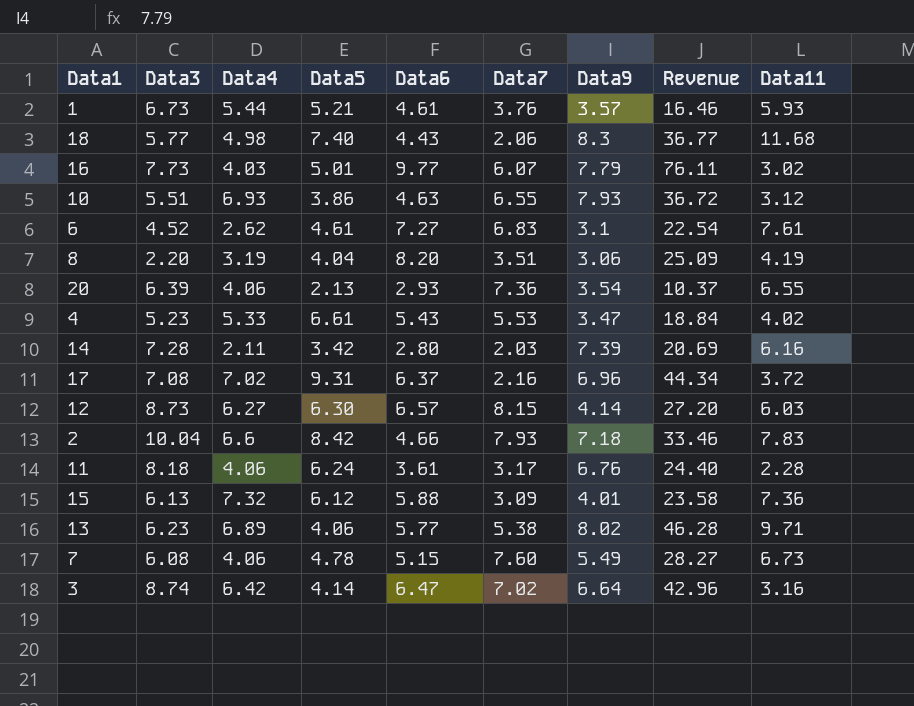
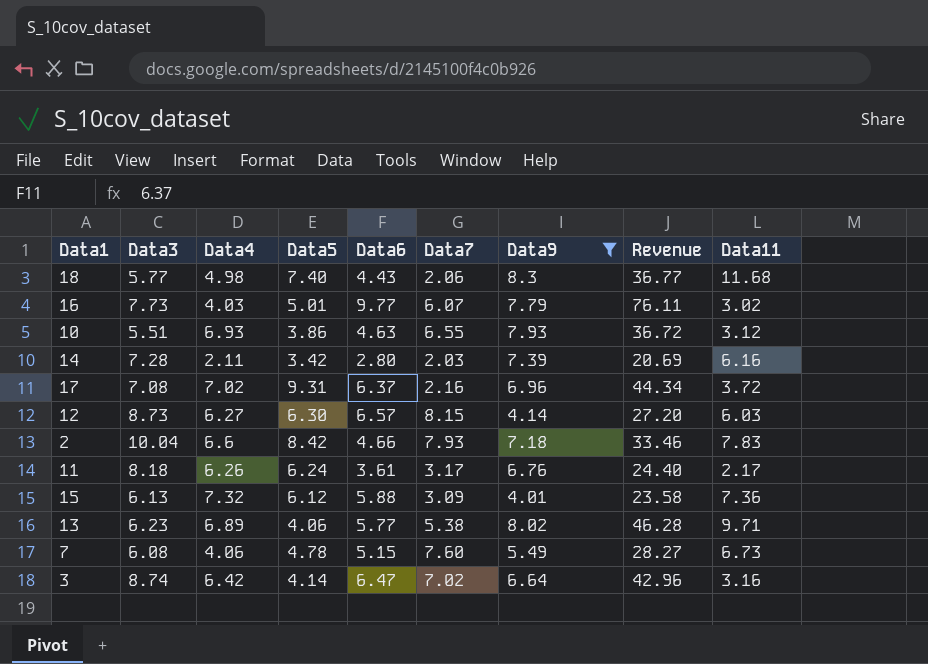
filter: none -> Data9 >= 4.01
11 | Data4: 4.06 -> 6.26
11 | Data11: 2.28 -> 2.17

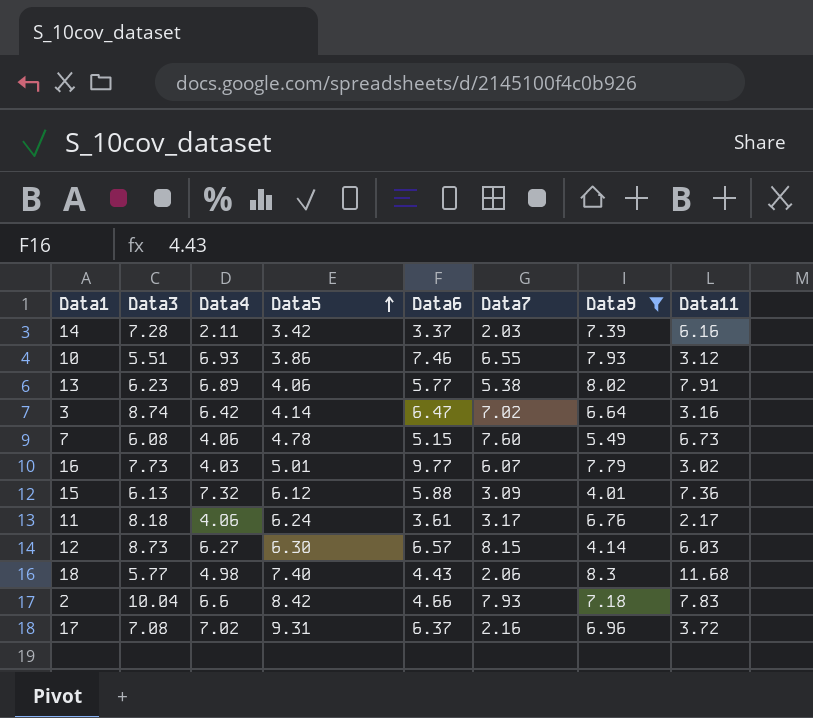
row order: none -> Data5 ascending
column Revenue | formula: [Data6] * [Data9] -> none
14 | Data6: 2.80 -> 3.37
10 | Data6: 4.63 -> 7.46
13 | Data11: 9.71 -> 7.91
11 | Data4: 6.26 -> 4.06

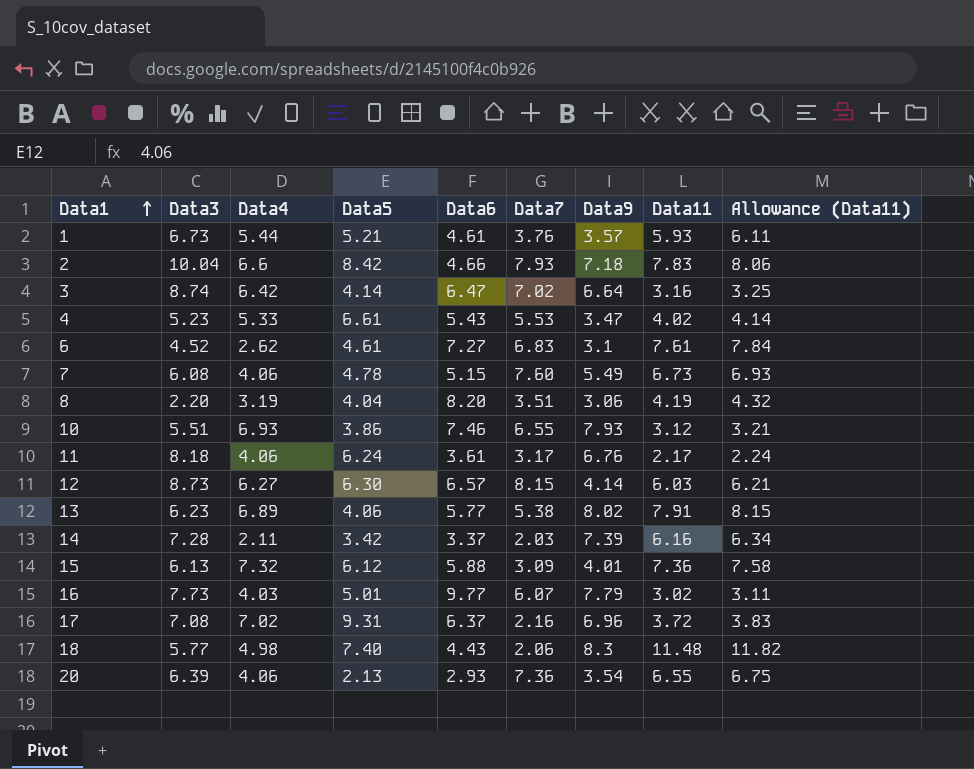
filter: Data9 >= 4.01 -> none
row order: Data5 ascending -> Data1 ascending
column Allowance (Data11) | formula: none -> [Data11] * 1.03
18 | Data11: 11.68 -> 11.48

